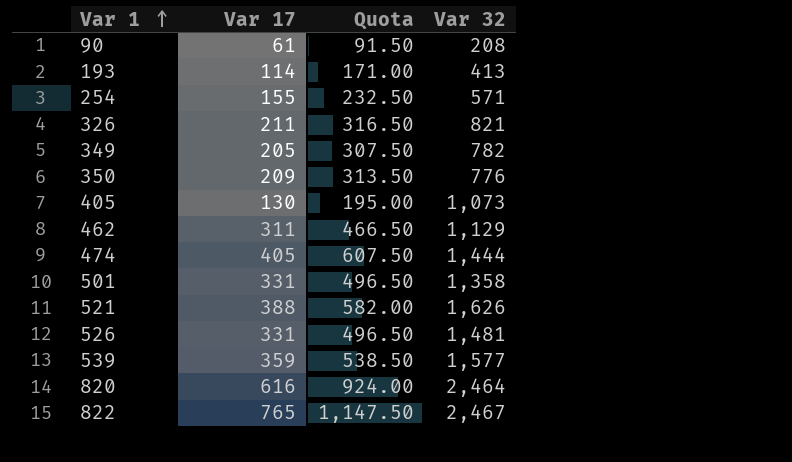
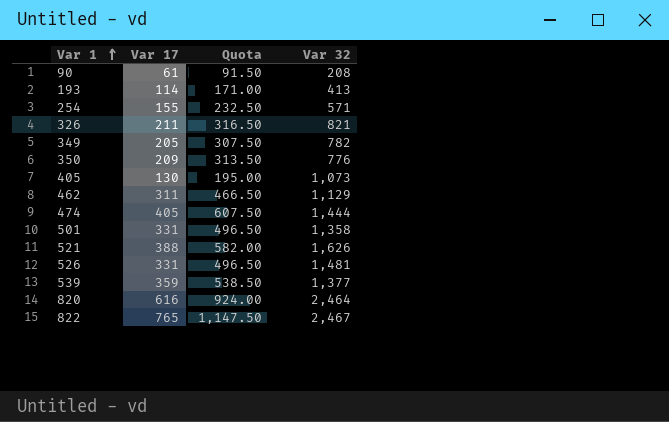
539 | Var 32: 1,577 -> 1,377

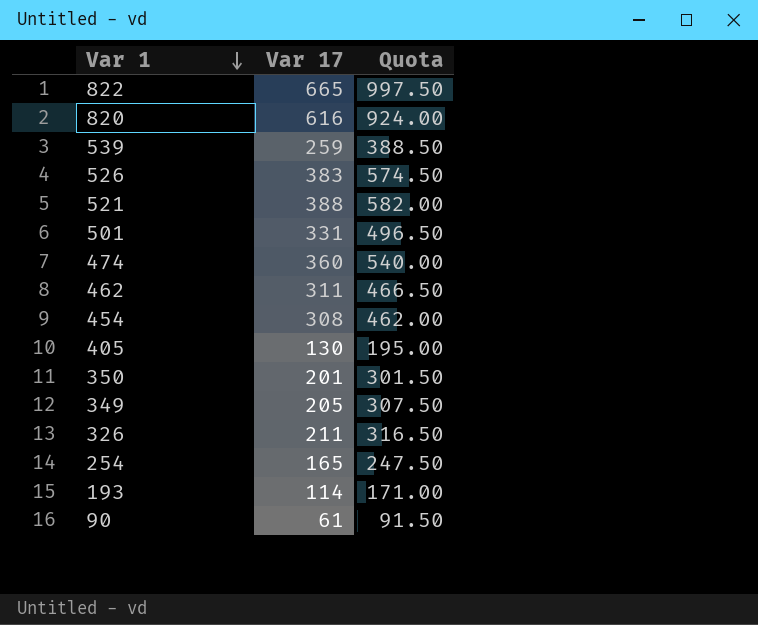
row order: Var 1 ascending -> Var 1 descending
column Var 32 | position: 4 -> none
822 | Var 17: 765 -> 665
822 | Quota: 1,147.50 -> 997.50
539 | Var 17: 359 -> 259
539 | Quota: 538.50 -> 388.50
526 | Var 17: 331 -> 383
526 | Quota: 496.50 -> 574.50
474 | Var 17: 405 -> 360
474 | Quota: 607.50 -> 540.00
row 454: none -> 308 | 462.00
350 | Var 17: 209 -> 201
350 | Quota: 313.50 -> 301.50
254 | Var 17: 155 -> 165
254 | Quota: 232.50 -> 247.50

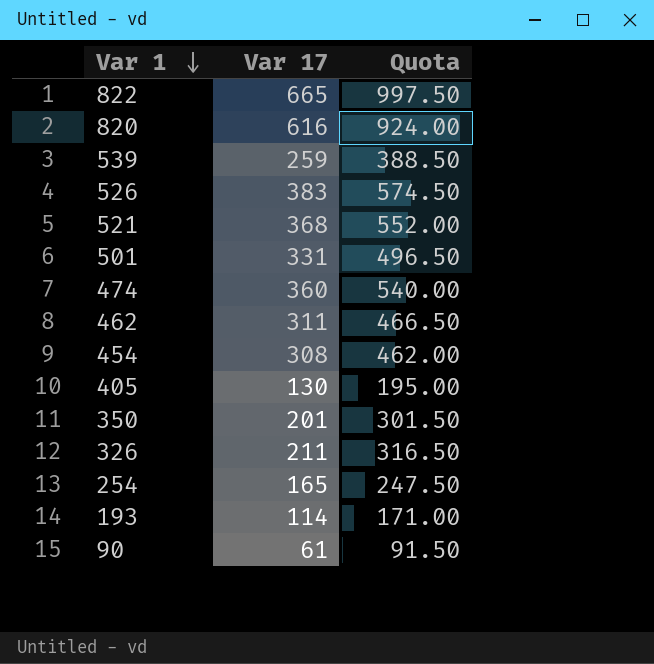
row 349: 205 | 307.50 -> none
521 | Var 17: 388 -> 368
521 | Quota: 582.00 -> 552.00

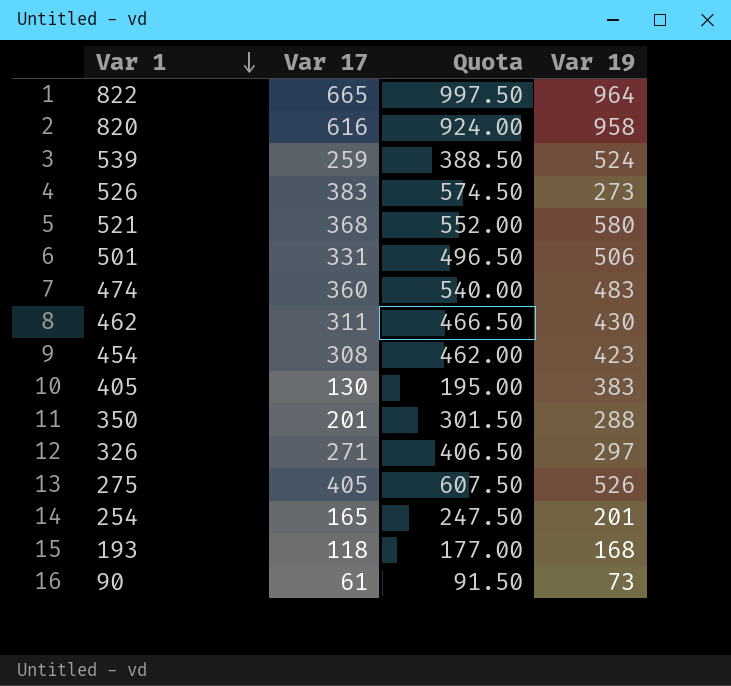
column Var 19 | position: none -> 4
326 | Var 17: 211 -> 271
326 | Quota: 316.50 -> 406.50
row 275: none -> 405 | 607.50 | 526
193 | Var 17: 114 -> 118
193 | Quota: 171.00 -> 177.00

